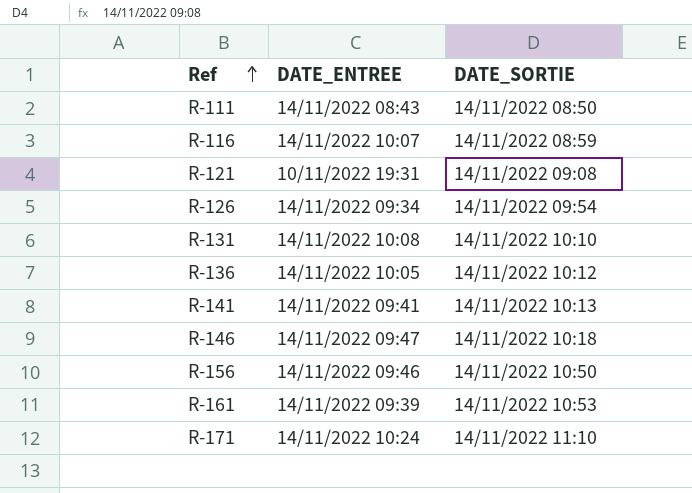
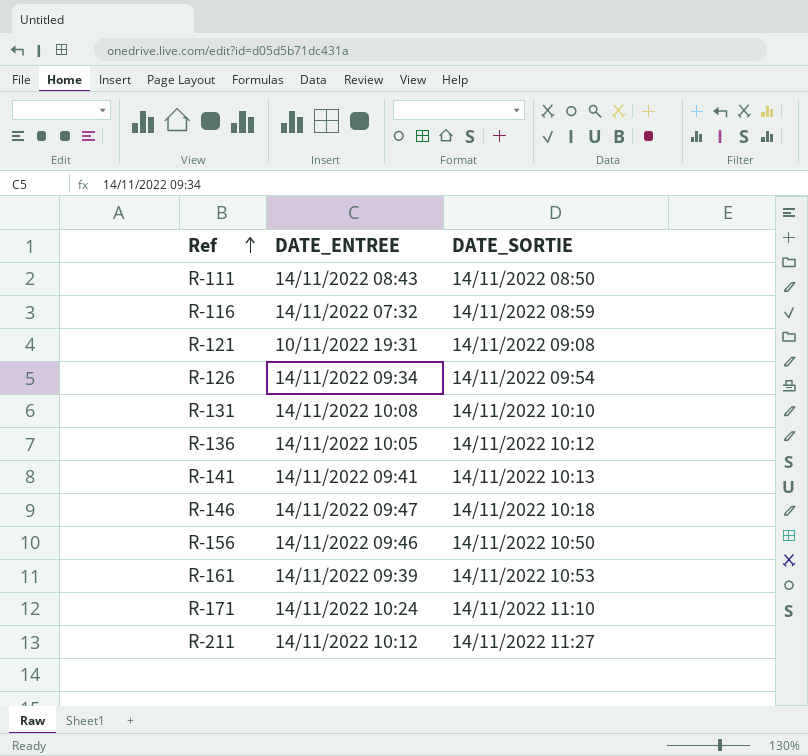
R-116 | DATE_ENTREE: 14/11/2022 10:07 -> 14/11/2022 07:32
row R-211: none -> 14/11/2022 10:12 | 14/11/2022 11:27

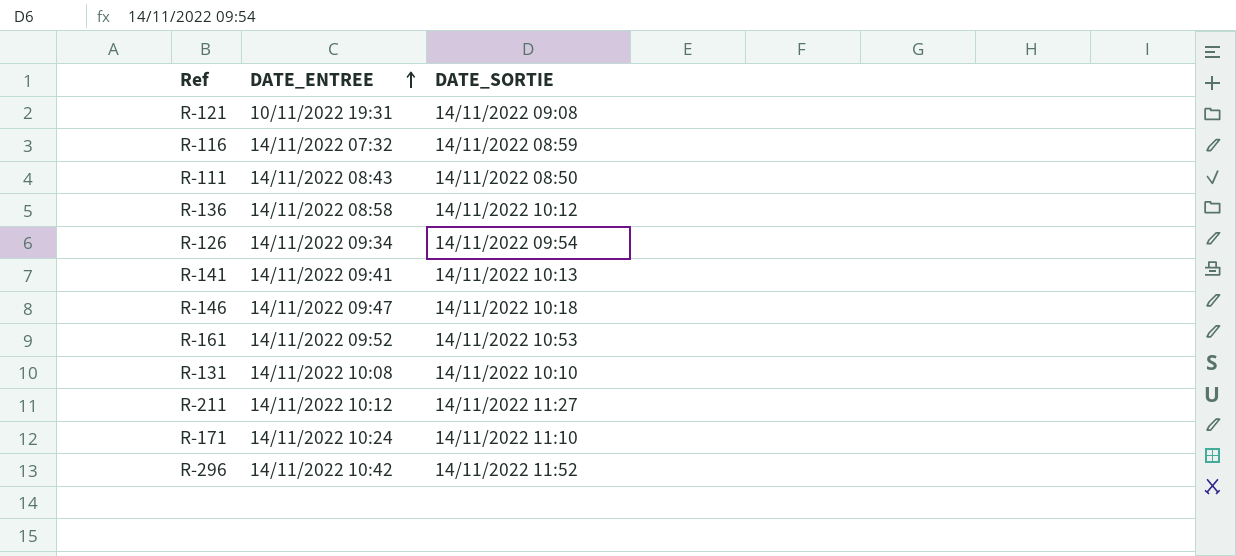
row order: Ref ascending -> DATE_ENTREE ascending
row R-156: 14/11/2022 09:46 | 14/11/2022 10:50 -> none
R-136 | DATE_ENTREE: 14/11/2022 10:05 -> 14/11/2022 08:58
R-161 | DATE_ENTREE: 14/11/2022 09:39 -> 14/11/2022 09:52
row R-296: none -> 14/11/2022 10:42 | 14/11/2022 11:52

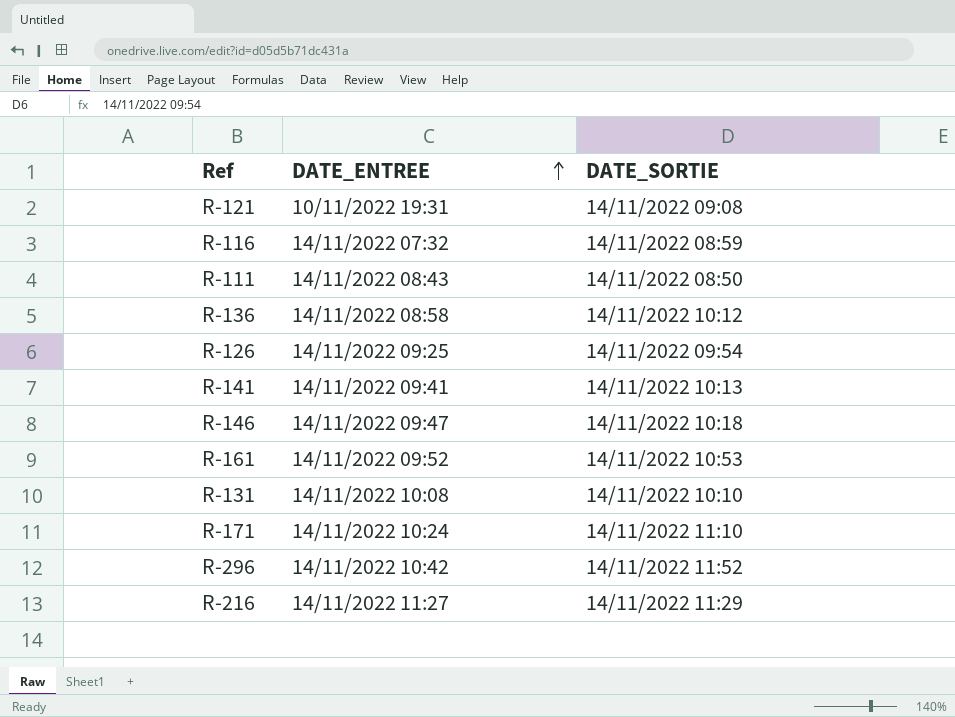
row R-211: 14/11/2022 10:12 | 14/11/2022 11:27 -> none
R-126 | DATE_ENTREE: 14/11/2022 09:34 -> 14/11/2022 09:25
row R-216: none -> 14/11/2022 11:27 | 14/11/2022 11:29

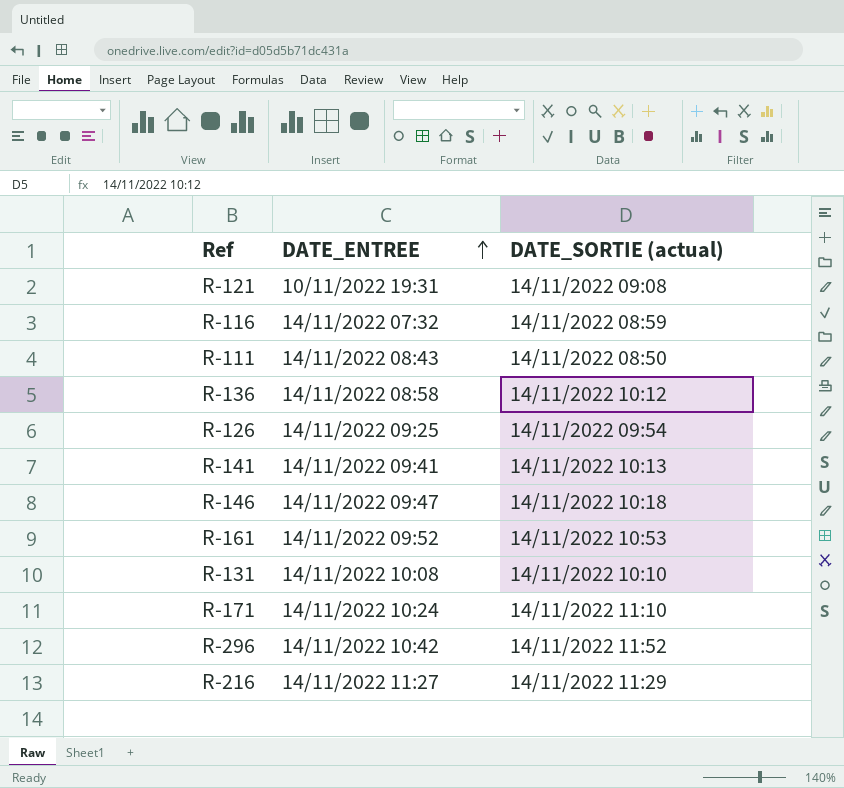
column name: DATE_SORTIE -> DATE_SORTIE (actual)

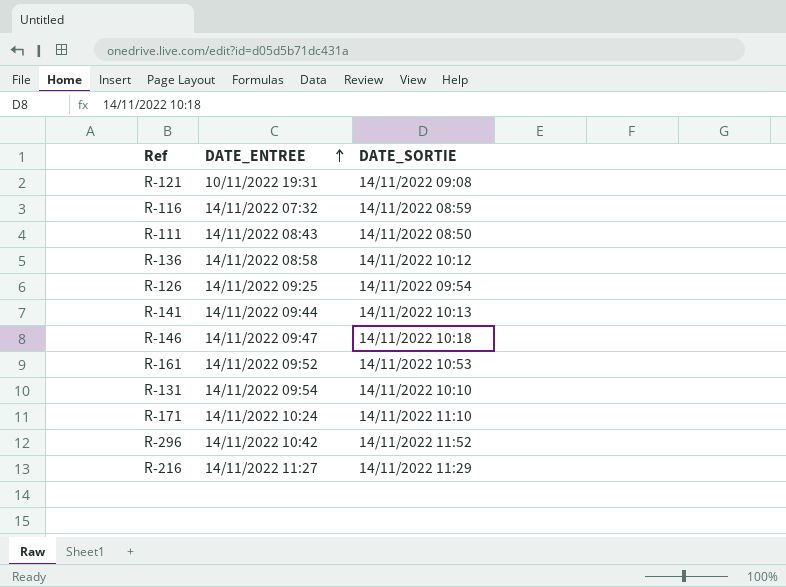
column name: DATE_SORTIE (actual) -> DATE_SORTIE
R-141 | DATE_ENTREE: 14/11/2022 09:41 -> 14/11/2022 09:44
R-131 | DATE_ENTREE: 14/11/2022 10:08 -> 14/11/2022 09:54

